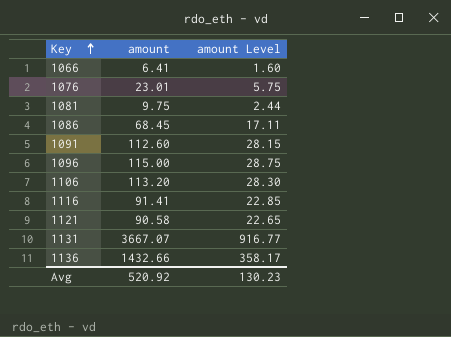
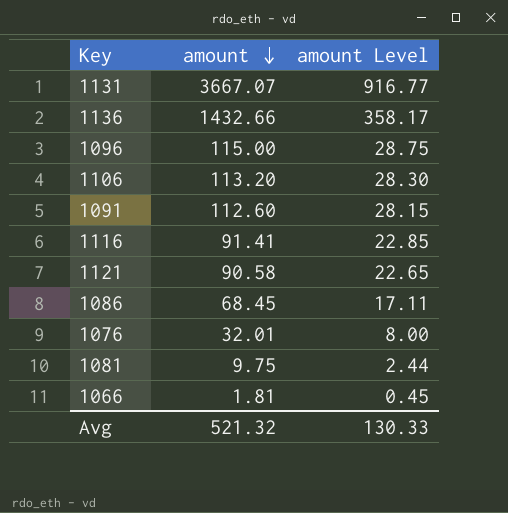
row order: Key ascending -> amount descending
1076 | amount: 23.01 -> 32.01
1076 | amount Level: 5.75 -> 8.00
1066 | amount: 6.41 -> 1.81
1066 | amount Level: 1.60 -> 0.45
Avg | amount: 520.92 -> 521.32
Avg | amount Level: 130.23 -> 130.33

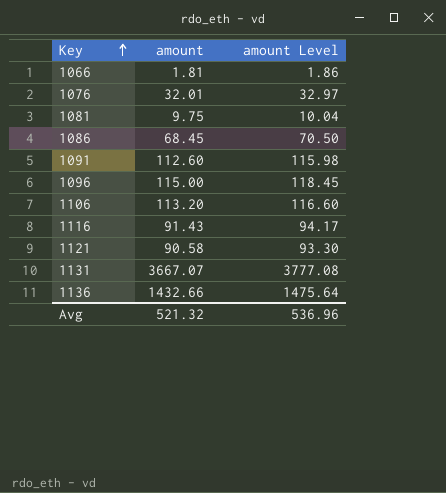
row order: amount descending -> Key ascending
column amount Level | formula: [amount] * 0.25 -> [amount] * 1.03
1116 | amount: 91.41 -> 91.43
Avg | amount Level: 130.33 -> 536.96

